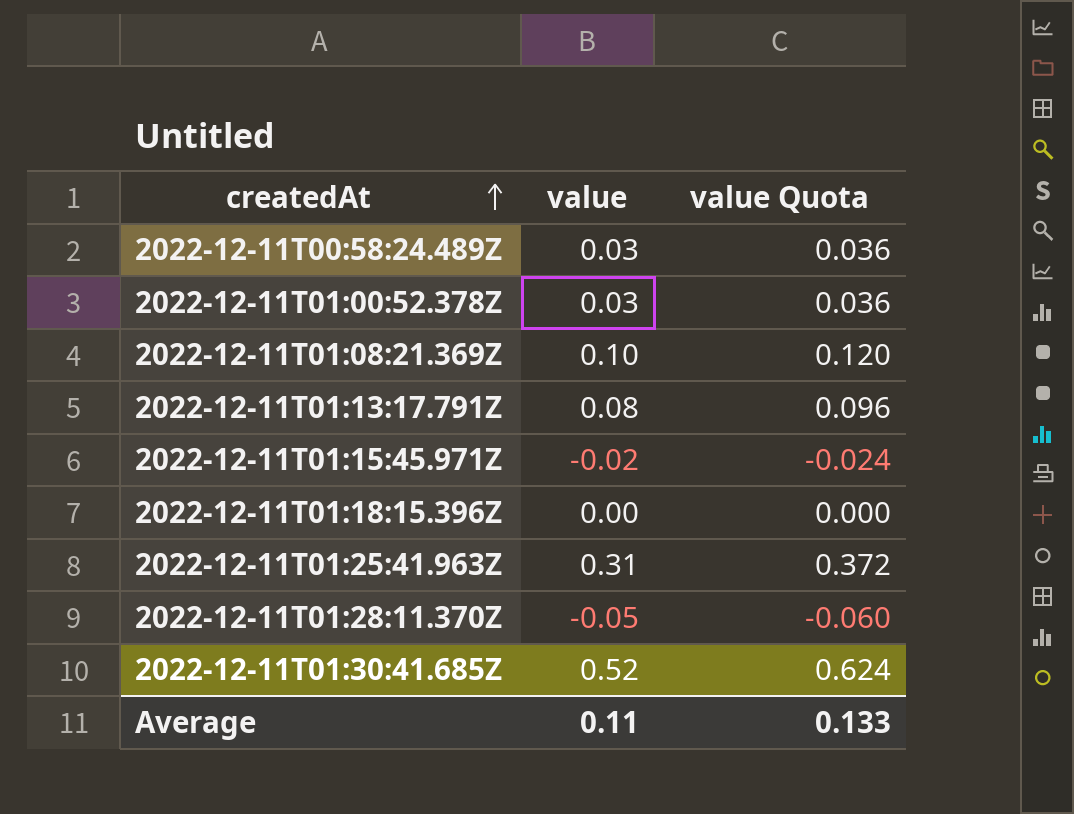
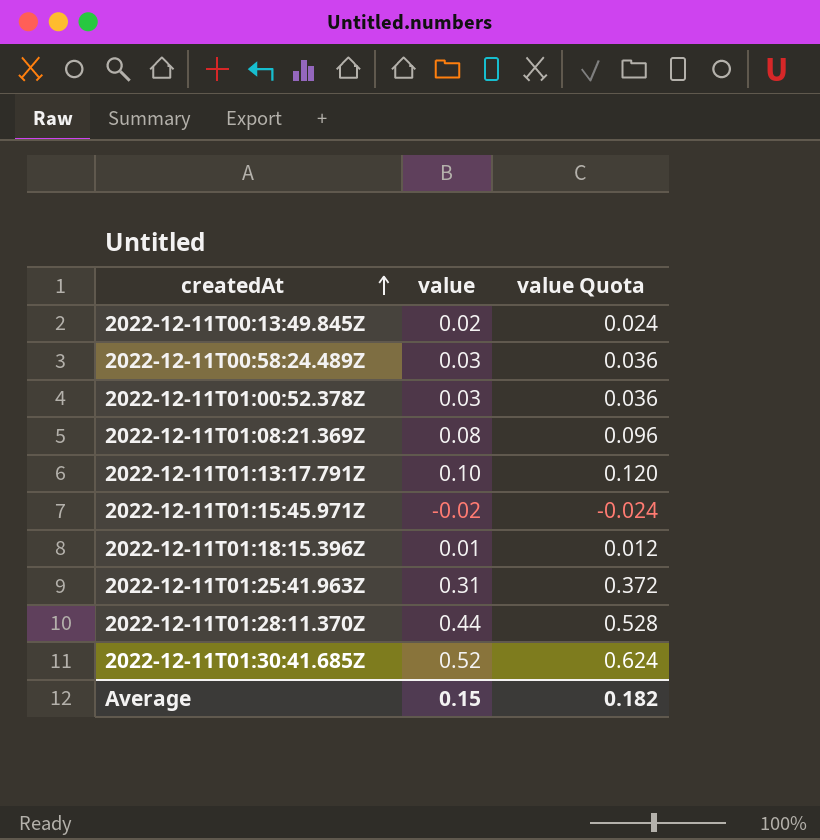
row 2022-12-11T00:13:49.845Z: none -> 0.02 | 0.024
2022-12-11T01:08:21.369Z | value: 0.10 -> 0.08
2022-12-11T01:08:21.369Z | value Quota: 0.120 -> 0.096
2022-12-11T01:13:17.791Z | value: 0.08 -> 0.10
2022-12-11T01:13:17.791Z | value Quota: 0.096 -> 0.120
2022-12-11T01:18:15.396Z | value: 0.00 -> 0.01
2022-12-11T01:18:15.396Z | value Quota: 0.000 -> 0.012
2022-12-11T01:28:11.370Z | value: -0.05 -> 0.44
2022-12-11T01:28:11.370Z | value Quota: -0.060 -> 0.528
Average | value: 0.11 -> 0.15
Average | value Quota: 0.133 -> 0.182

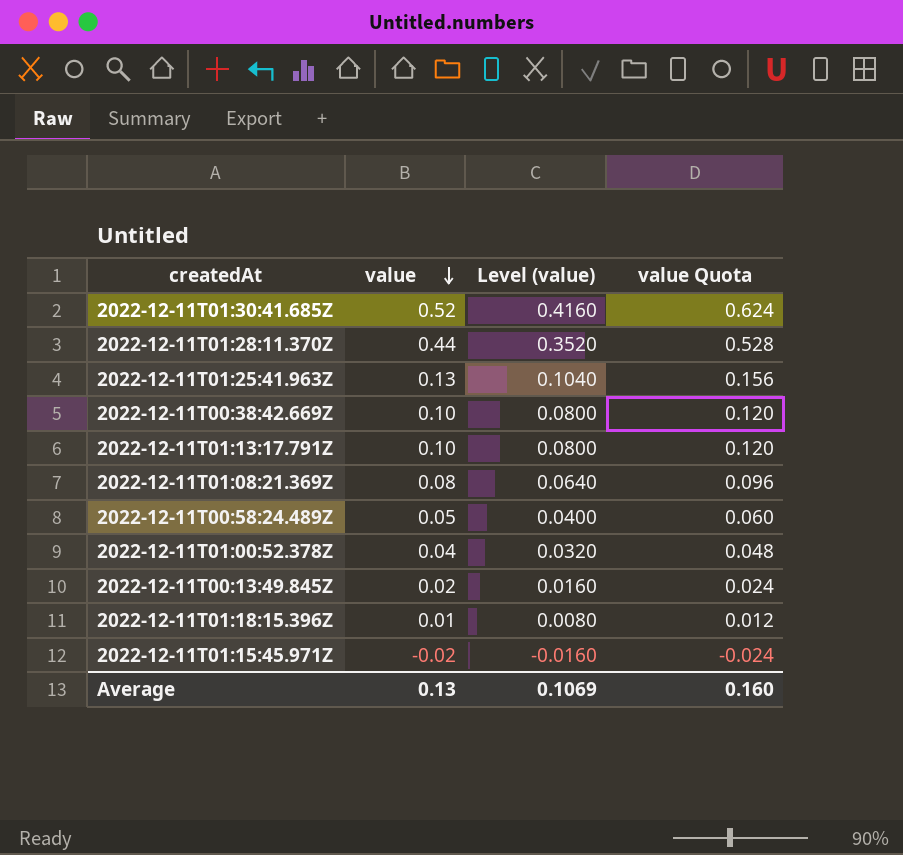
row order: createdAt ascending -> value descending
column Level (value) | formula: none -> [value] * 0.8
2022-12-11T01:25:41.963Z | value: 0.31 -> 0.13
2022-12-11T01:25:41.963Z | value Quota: 0.372 -> 0.156
row 2022-12-11T00:38:42.669Z: none -> 0.10 | 0.0800 | 0.120
2022-12-11T00:58:24.489Z | value: 0.03 -> 0.05
2022-12-11T00:58:24.489Z | value Quota: 0.036 -> 0.060
2022-12-11T01:00:52.378Z | value: 0.03 -> 0.04
2022-12-11T01:00:52.378Z | value Quota: 0.036 -> 0.048
Average | value: 0.15 -> 0.13
Average | value Quota: 0.182 -> 0.160

